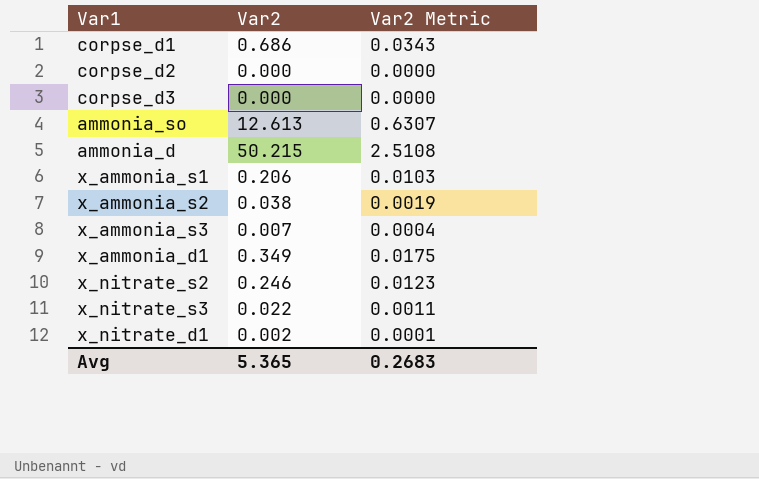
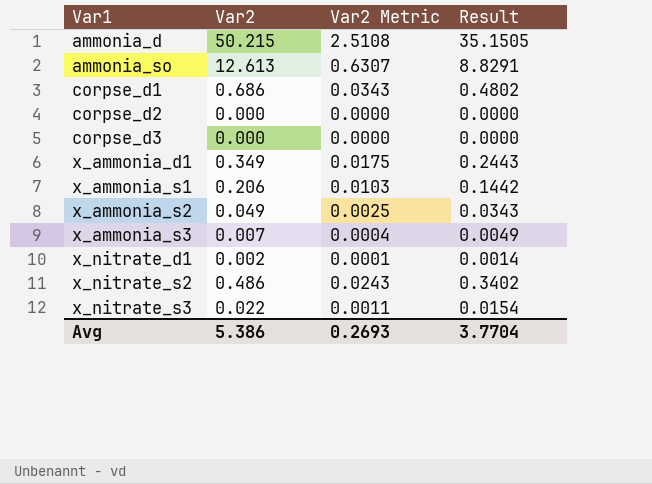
row order: none -> Var1 ascending
column Result | formula: none -> [Var2] * 0.7
x_ammonia_s2 | Var2: 0.038 -> 0.049
x_ammonia_s2 | Var2 Metric: 0.0019 -> 0.0025
x_nitrate_s2 | Var2: 0.246 -> 0.486
x_nitrate_s2 | Var2 Metric: 0.0123 -> 0.0243
Avg | Var2: 5.365 -> 5.386
Avg | Var2 Metric: 0.2683 -> 0.2693

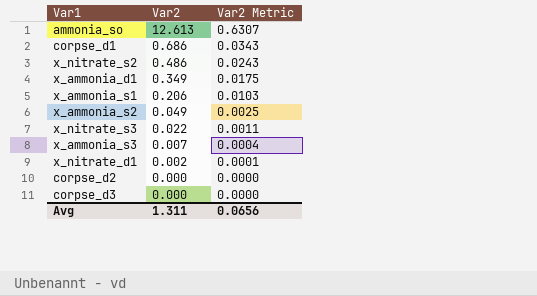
row order: Var1 ascending -> Var2 descending
column Result | formula: [Var2] * 0.7 -> none
row ammonia_d: 50.215 | 2.5108 | 35.1505 -> none
Avg | Var2: 5.386 -> 1.311
Avg | Var2 Metric: 0.2693 -> 0.0656

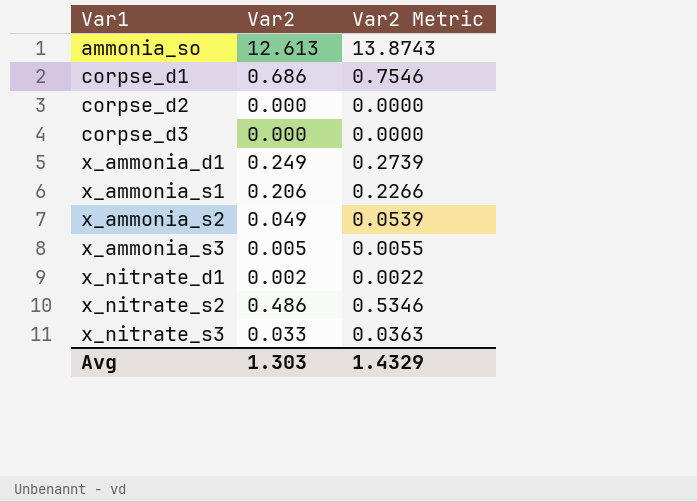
row order: Var2 descending -> Var1 ascending
column Var2 Metric | formula: [Var2] * 0.05 -> [Var2] * 1.1
x_ammonia_d1 | Var2: 0.349 -> 0.249
x_ammonia_s3 | Var2: 0.007 -> 0.005
x_nitrate_s3 | Var2: 0.022 -> 0.033
Avg | Var2: 1.311 -> 1.303
Avg | Var2 Metric: 0.0656 -> 1.4329

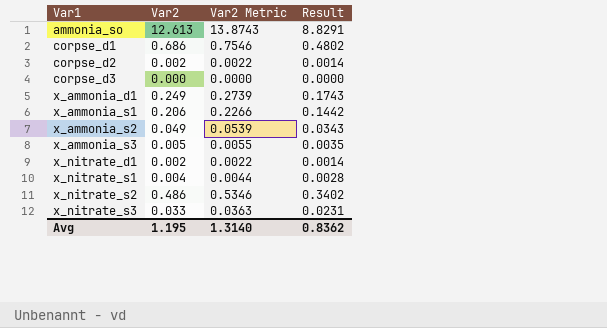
column Result | formula: none -> [Var2] * 0.7
corpse_d2 | Var2: 0.000 -> 0.002
corpse_d2 | Var2 Metric: 0.0000 -> 0.0022
row x_nitrate_s1: none -> 0.004 | 0.0044 | 0.0028
Avg | Var2: 1.303 -> 1.195
Avg | Var2 Metric: 1.4329 -> 1.3140

